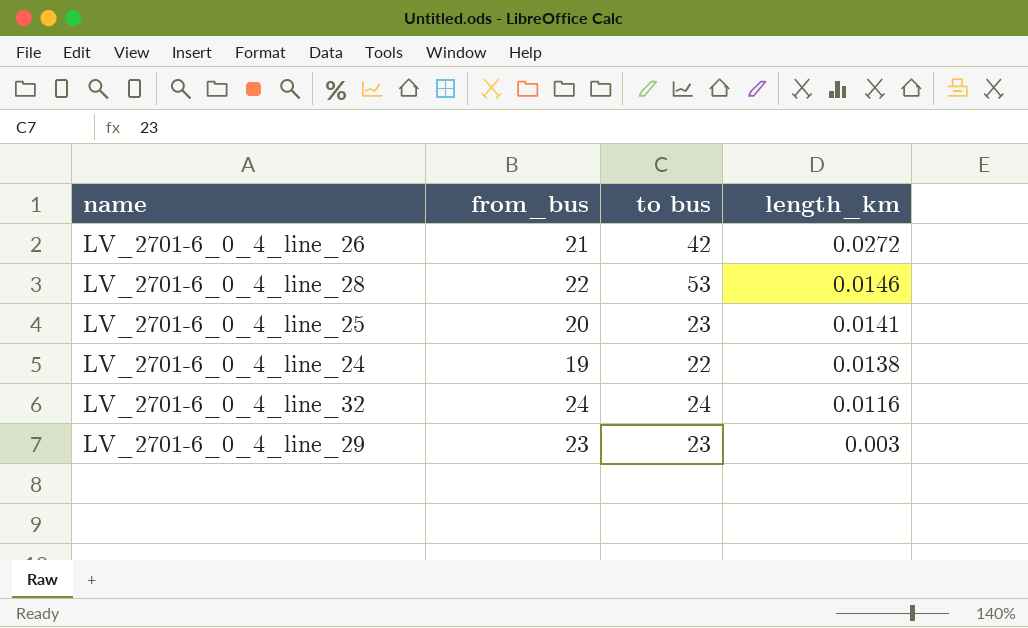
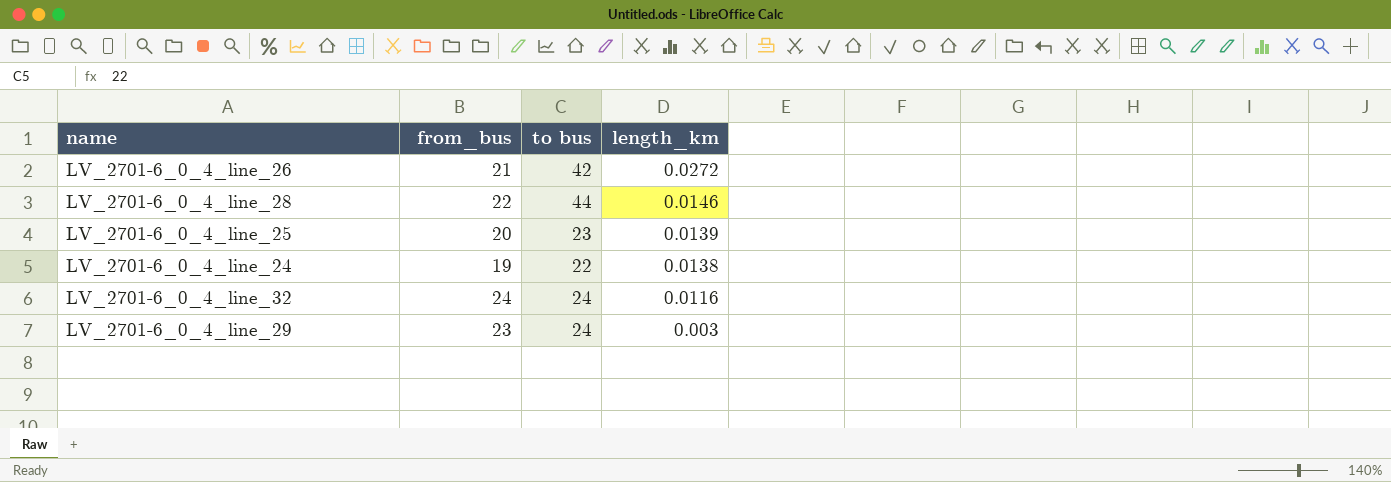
LV_2701-6_0_4_line_28 | to bus: 53 -> 44
LV_2701-6_0_4_line_25 | length_km: 0.0141 -> 0.0139
LV_2701-6_0_4_line_29 | to bus: 23 -> 24

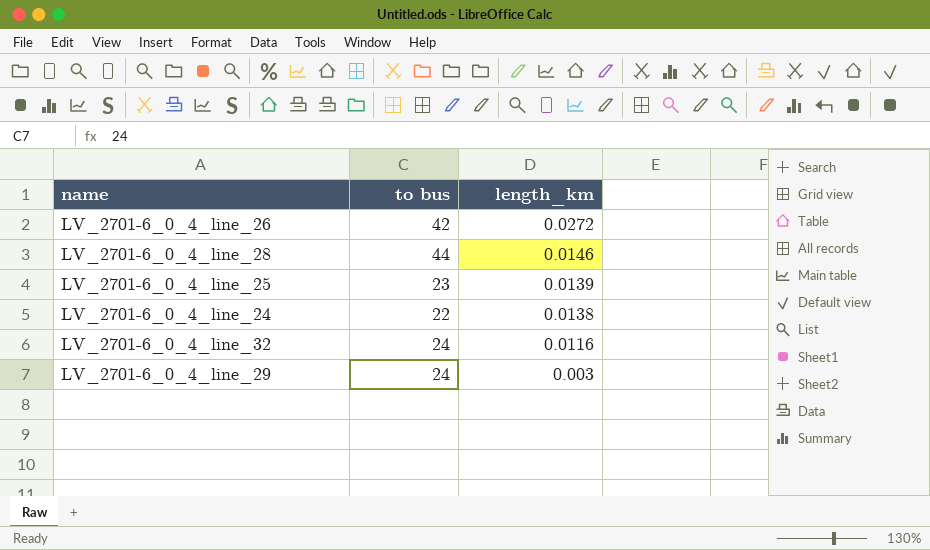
column from_bus | position: 2 -> none

